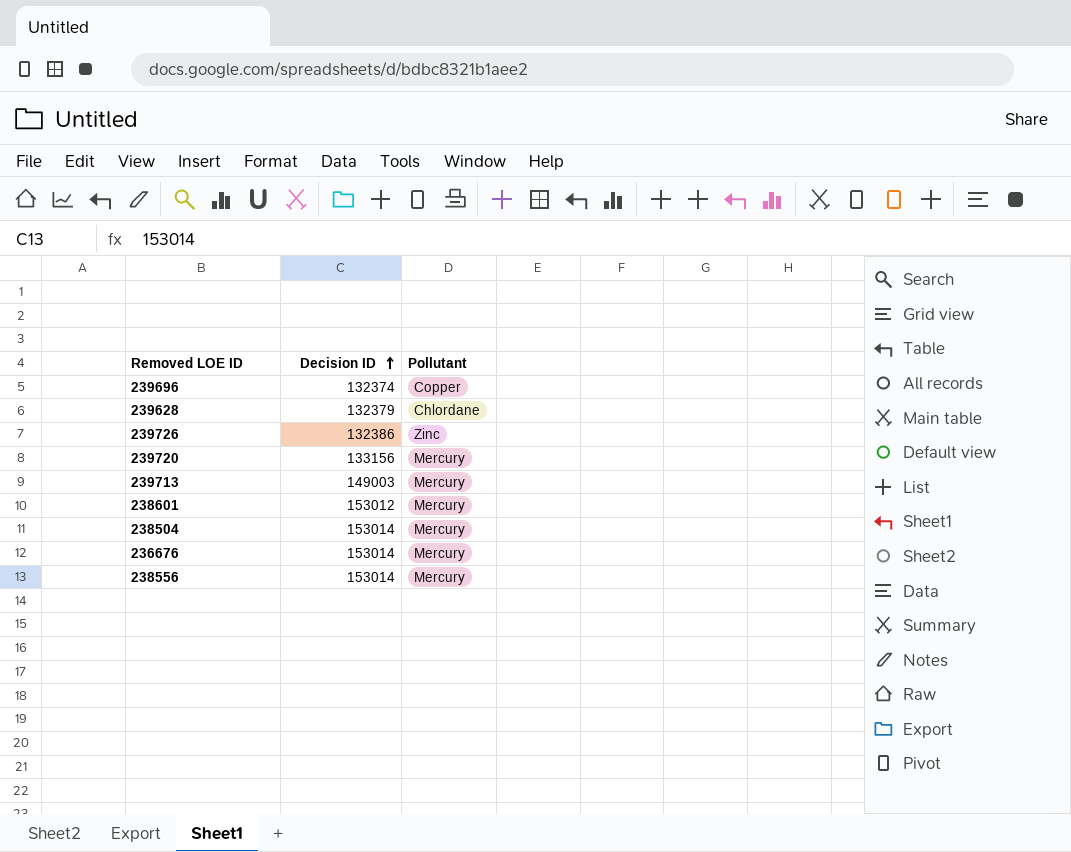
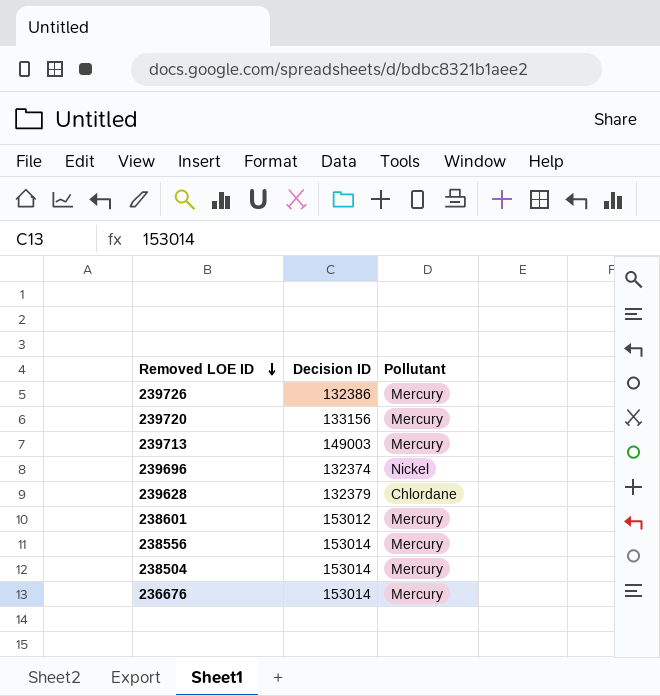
row order: Decision ID ascending -> Removed LOE ID descending
239726 | Pollutant: Zinc -> Mercury
239696 | Pollutant: Copper -> Nickel

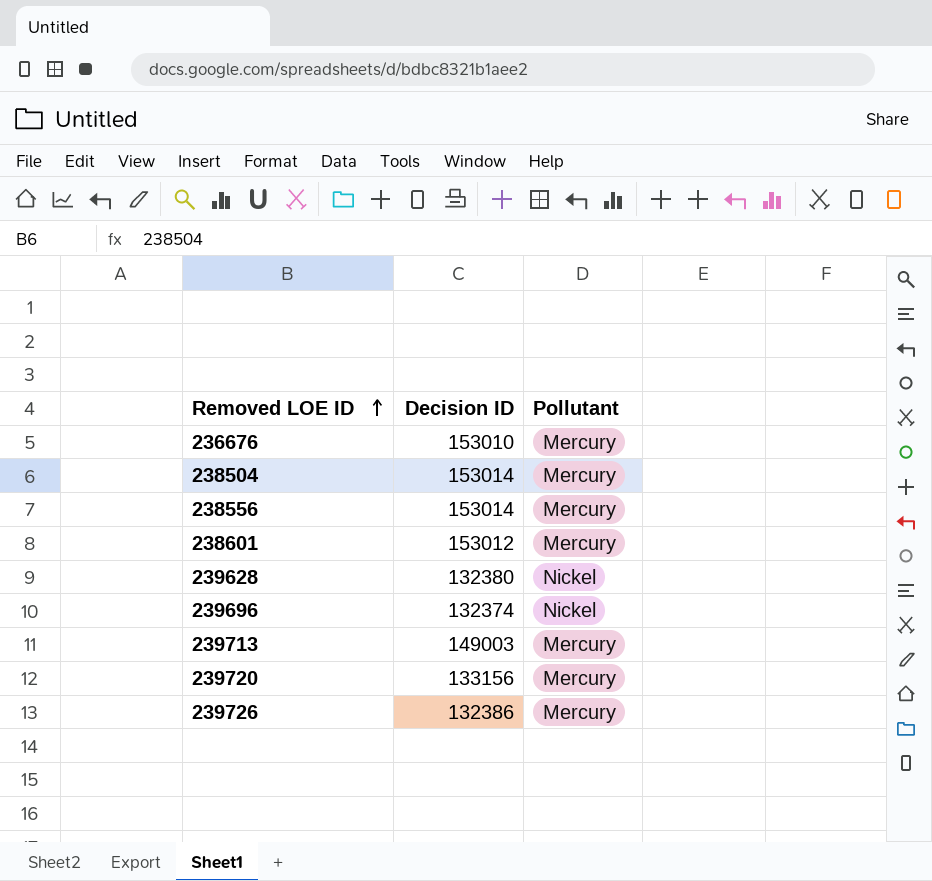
row order: Removed LOE ID descending -> Removed LOE ID ascending
236676 | Decision ID: 153014 -> 153010
239628 | Decision ID: 132379 -> 132380
239628 | Pollutant: Chlordane -> Nickel

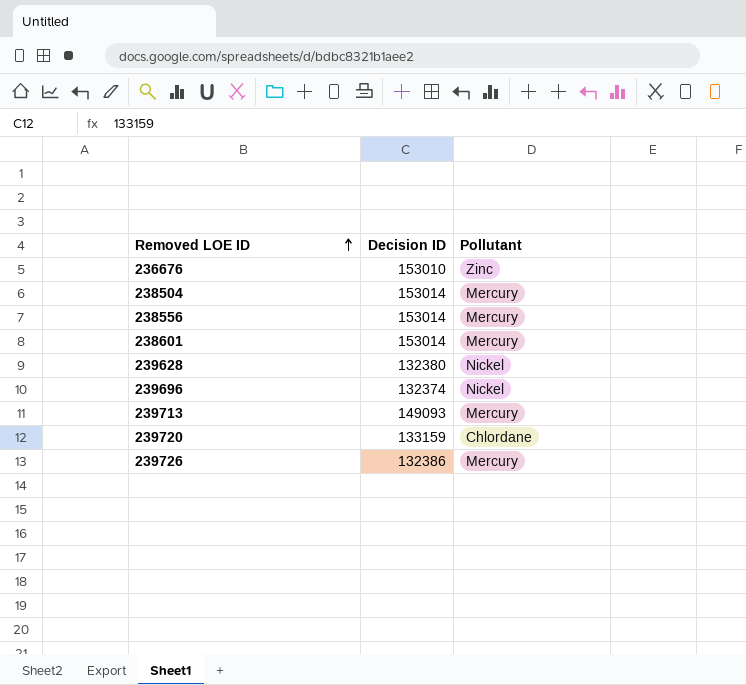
236676 | Pollutant: Mercury -> Zinc
238601 | Decision ID: 153012 -> 153014
239713 | Decision ID: 149003 -> 149093
239720 | Decision ID: 133156 -> 133159
239720 | Pollutant: Mercury -> Chlordane

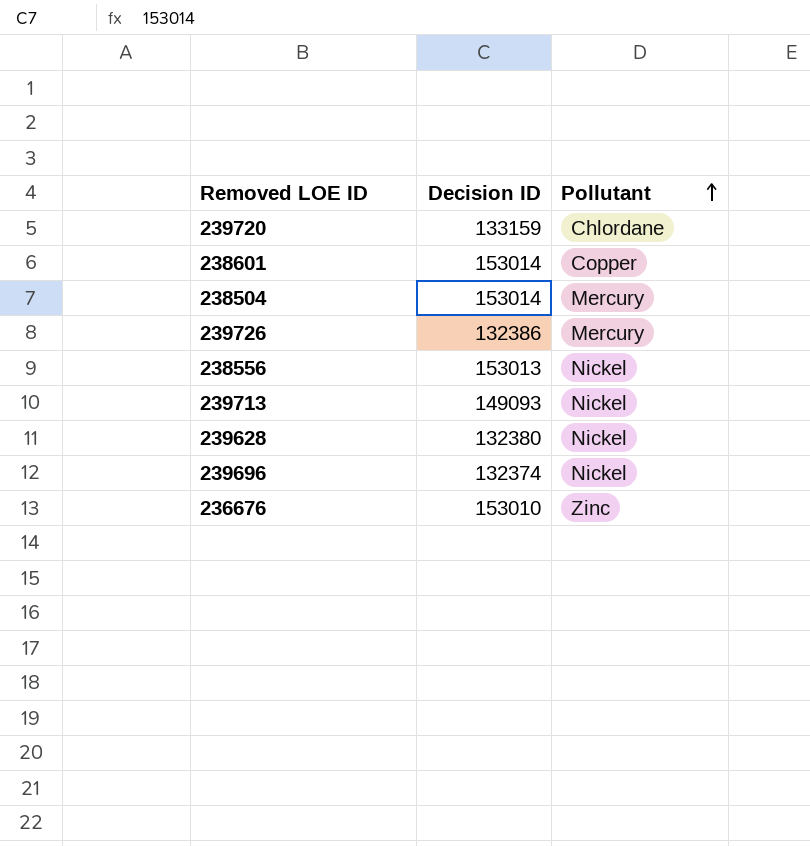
row order: Removed LOE ID ascending -> Pollutant ascending
238601 | Pollutant: Mercury -> Copper
238556 | Decision ID: 153014 -> 153013
238556 | Pollutant: Mercury -> Nickel
239713 | Pollutant: Mercury -> Nickel

